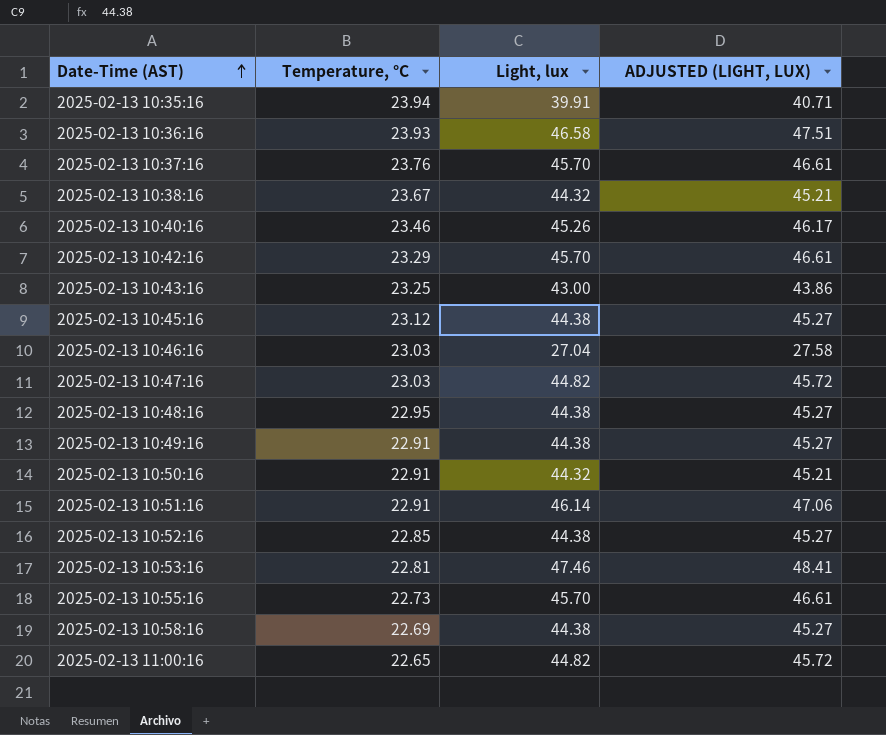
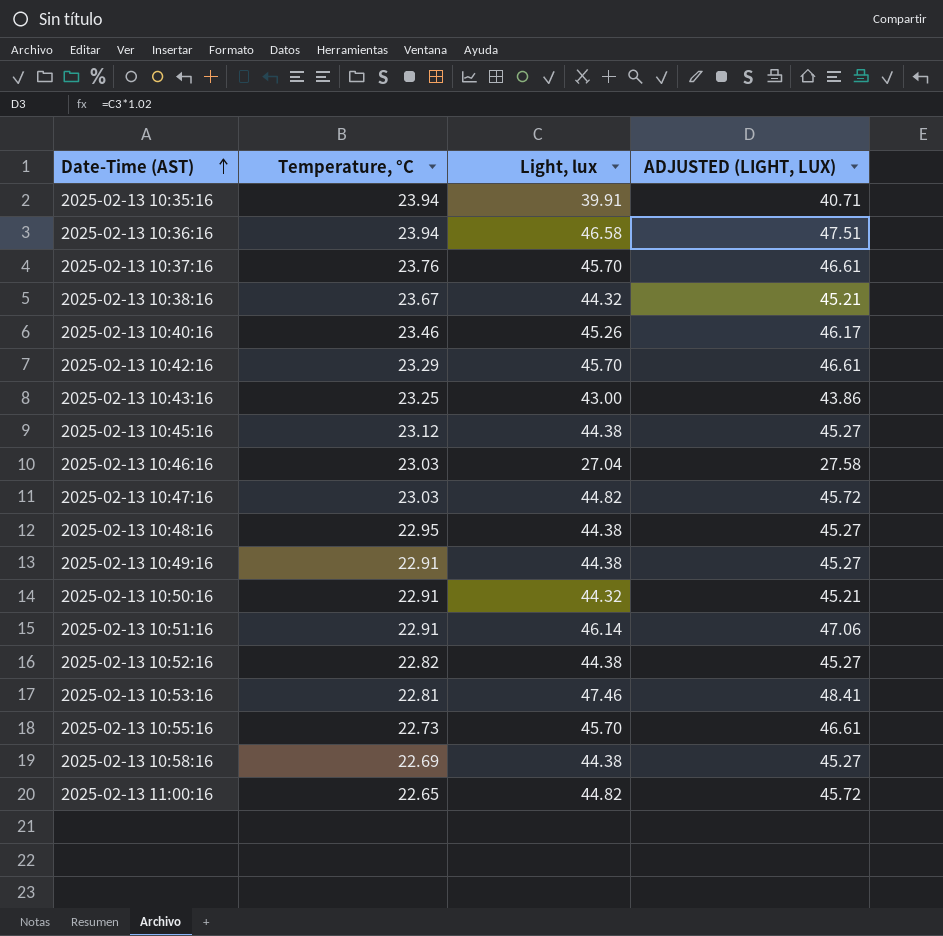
2025-02-13 10:36:16 | Temperature, °C: 23.93 -> 23.94
2025-02-13 10:52:16 | Temperature, °C: 22.85 -> 22.82

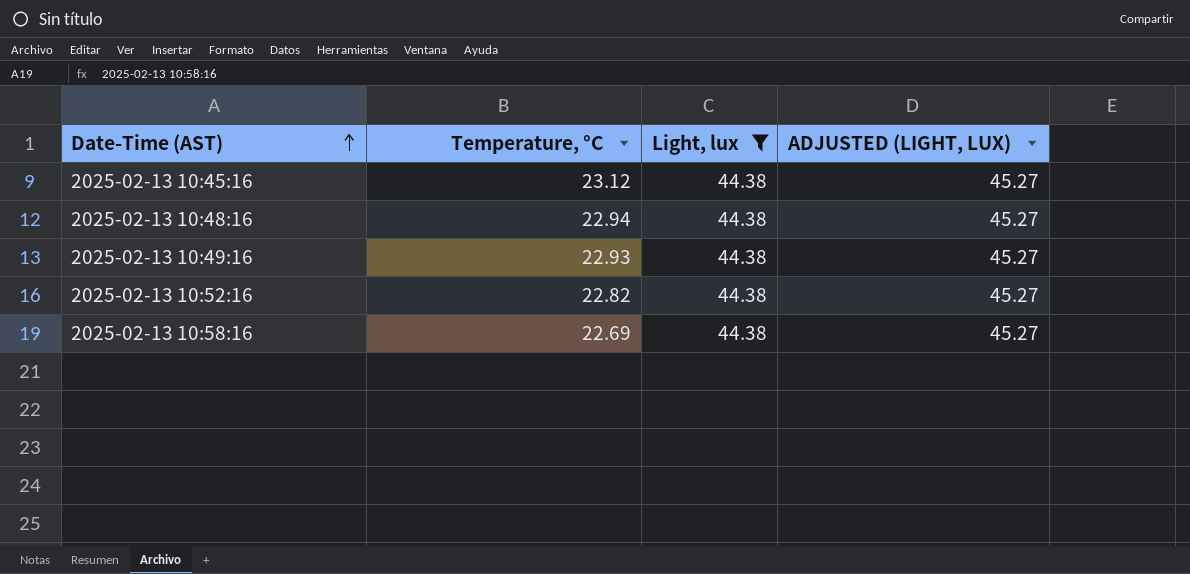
filter: none -> Light, lux = 44.38
2025-02-13 10:48:16 | Temperature, °C: 22.95 -> 22.94
2025-02-13 10:49:16 | Temperature, °C: 22.91 -> 22.93

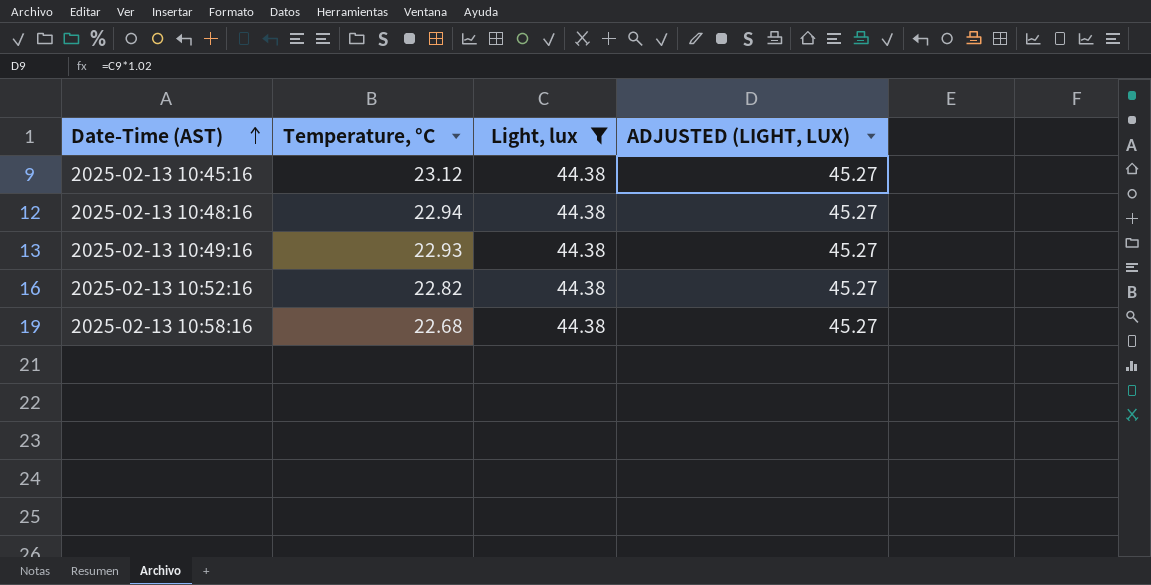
2025-02-13 10:58:16 | Temperature, °C: 22.69 -> 22.68

